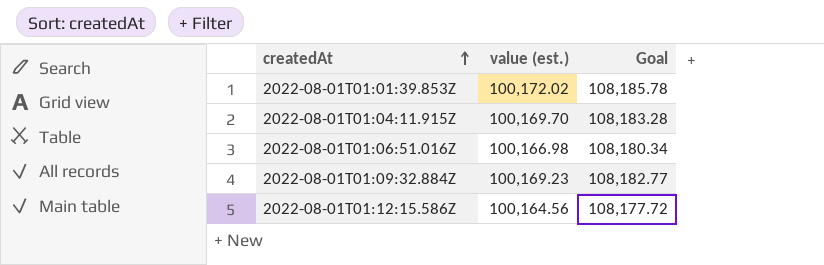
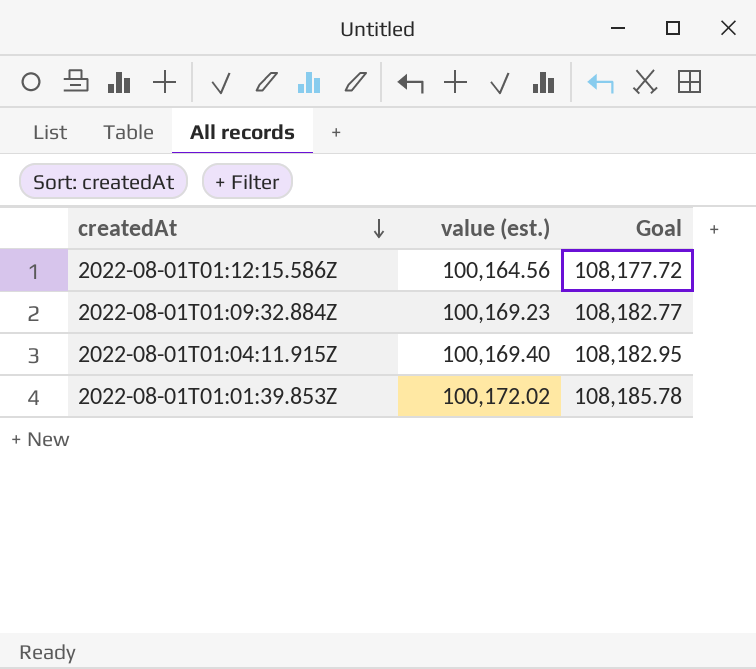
row order: createdAt ascending -> createdAt descending
row 2022-08-01T01:06:51.016Z: 100,166.98 | 108,180.34 -> none
2022-08-01T01:04:11.915Z | value (est.): 100,169.70 -> 100,169.40
2022-08-01T01:04:11.915Z | Goal: 108,183.28 -> 108,182.95

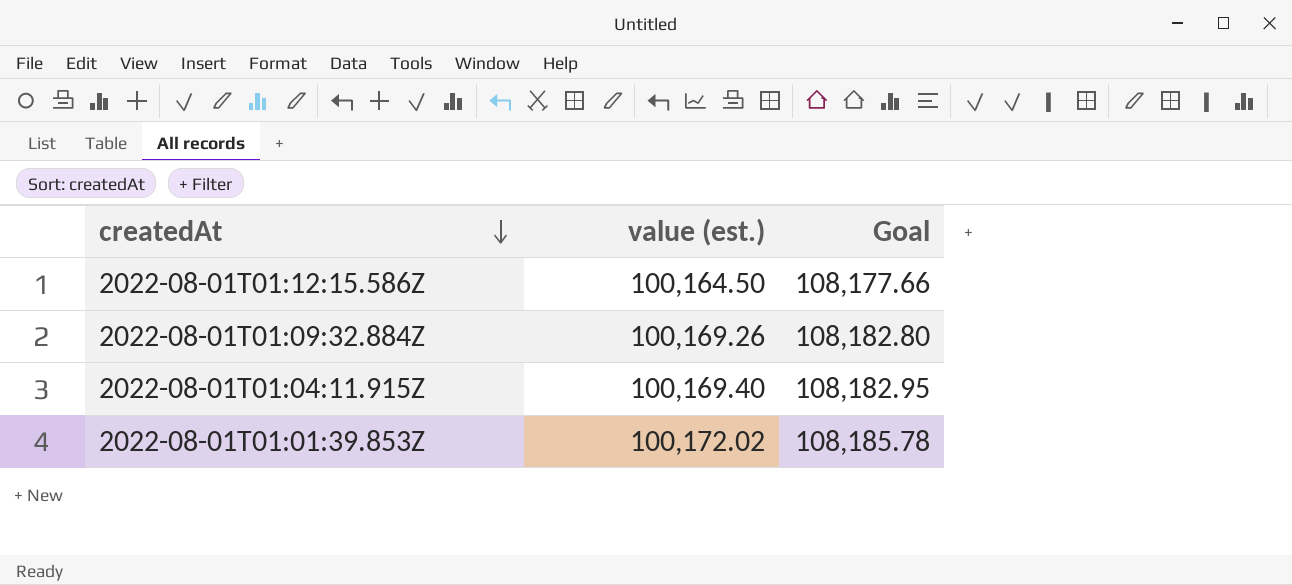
2022-08-01T01:12:15.586Z | value (est.): 100,164.56 -> 100,164.50
2022-08-01T01:12:15.586Z | Goal: 108,177.72 -> 108,177.66
2022-08-01T01:09:32.884Z | value (est.): 100,169.23 -> 100,169.26
2022-08-01T01:09:32.884Z | Goal: 108,182.77 -> 108,182.80

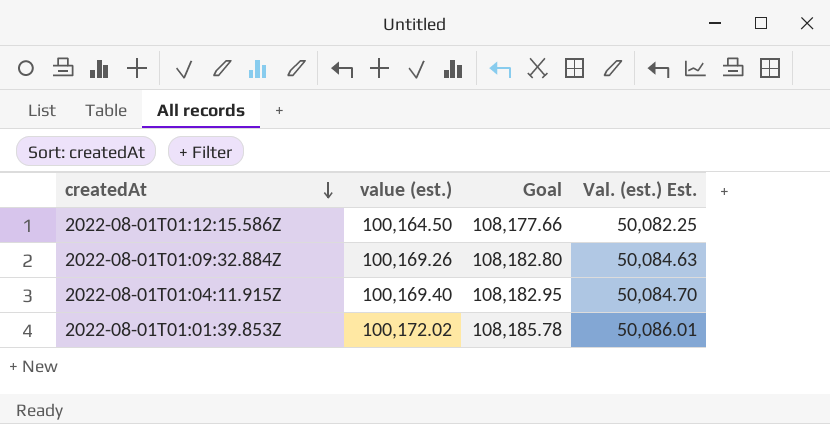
column Val. (est.) Est. | formula: none -> [value (est.)] * 0.5

